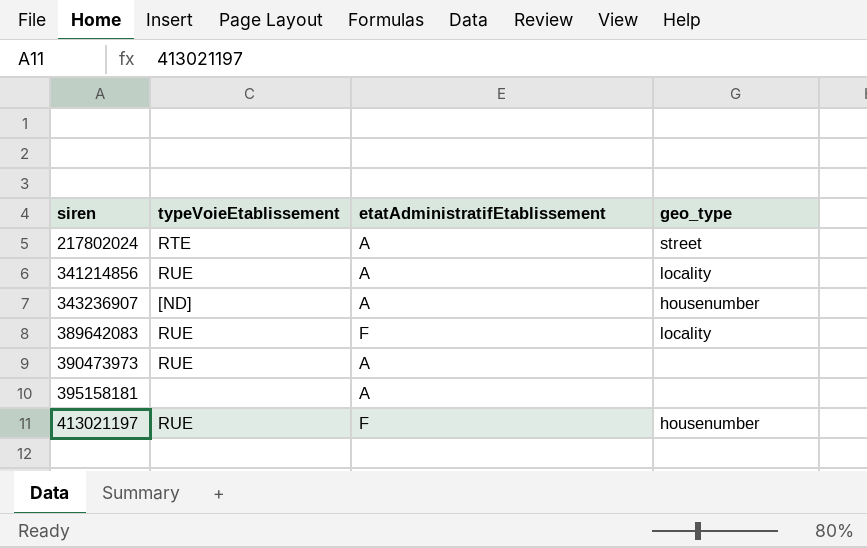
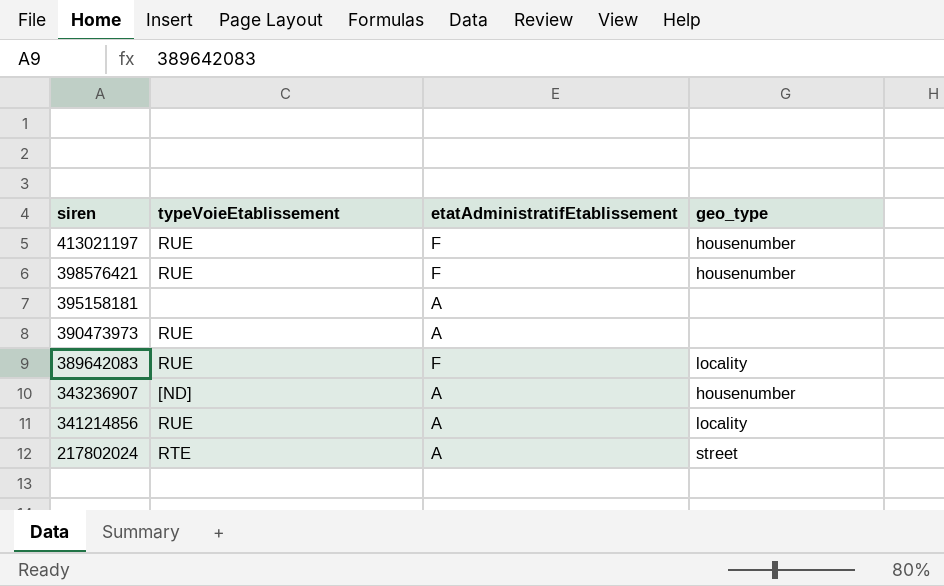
row order: siren ascending -> siren descending
row 398576421: none -> RUE | F | housenumber

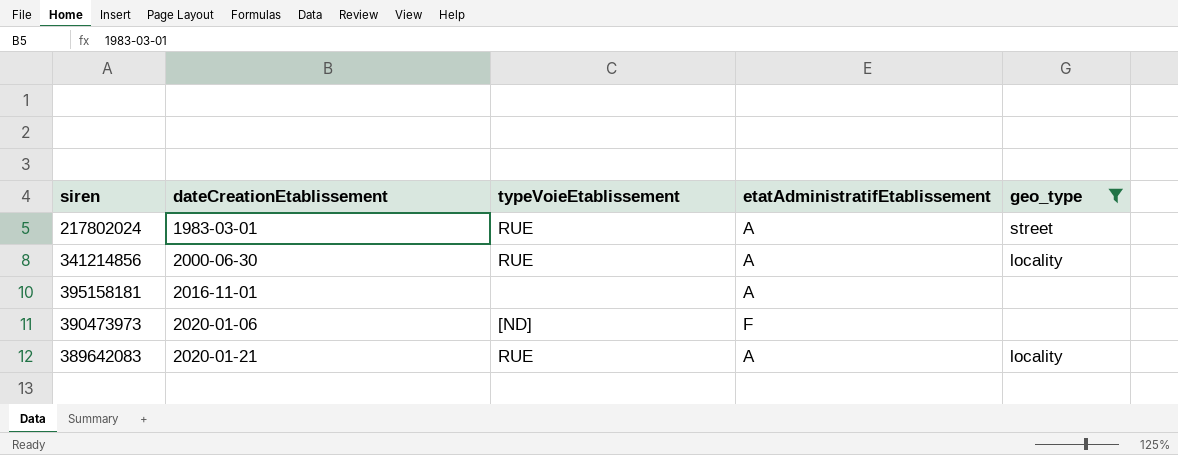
filter: none -> geo_type != housenumber
row order: siren descending -> dateCreationEtablissement ascending
column dateCreationEtablissement | position: none -> 2
217802024 | typeVoieEtablissement: RTE -> RUE
390473973 | typeVoieEtablissement: RUE -> [ND]
390473973 | etatAdministratifEtablissement: A -> F
389642083 | etatAdministratifEtablissement: F -> A

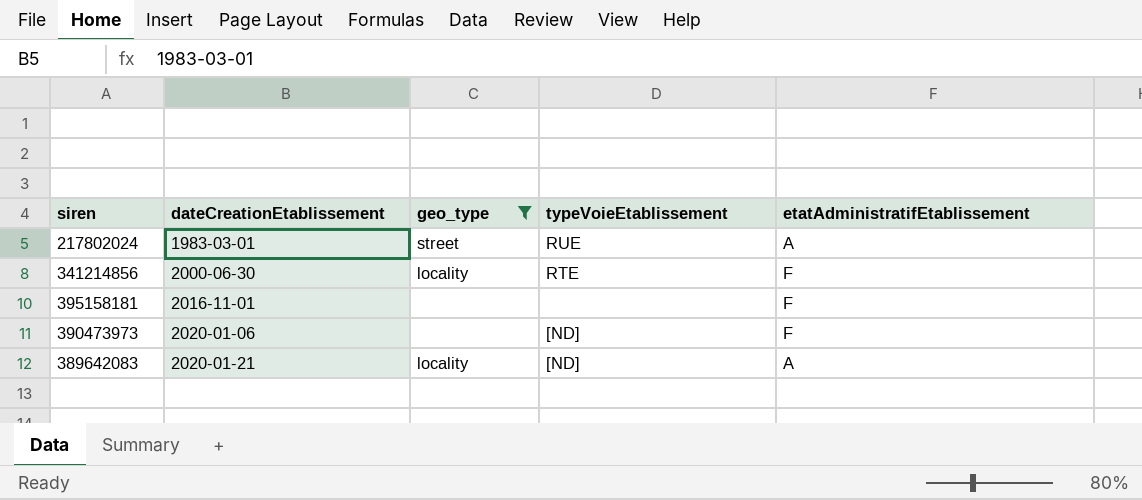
column geo_type | position: 5 -> 3
341214856 | typeVoieEtablissement: RUE -> RTE
341214856 | etatAdministratifEtablissement: A -> F
395158181 | etatAdministratifEtablissement: A -> F
389642083 | typeVoieEtablissement: RUE -> [ND]

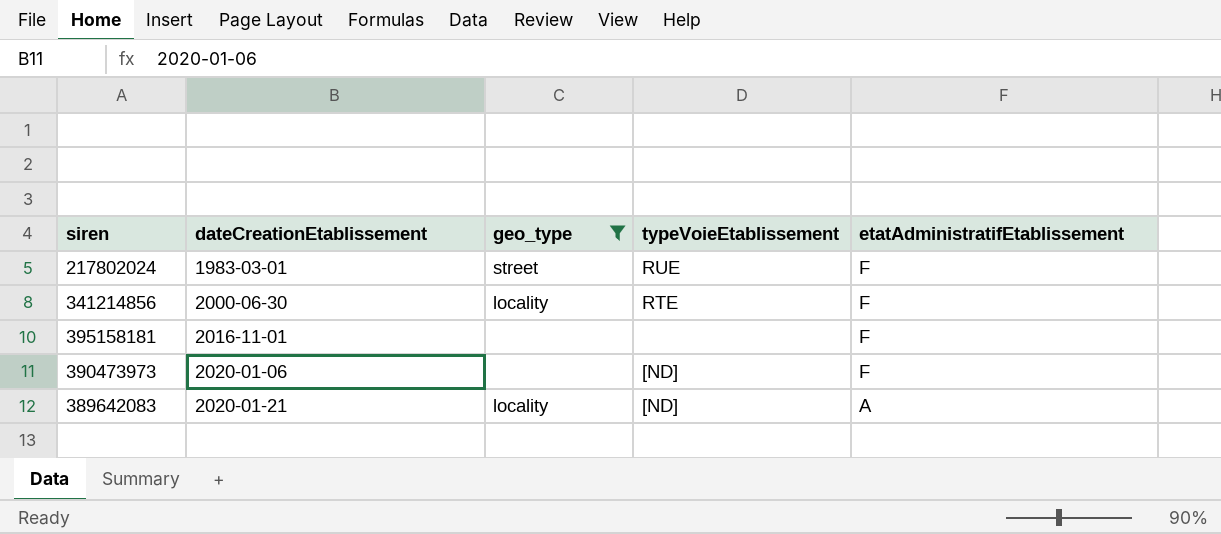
217802024 | etatAdministratifEtablissement: A -> F

